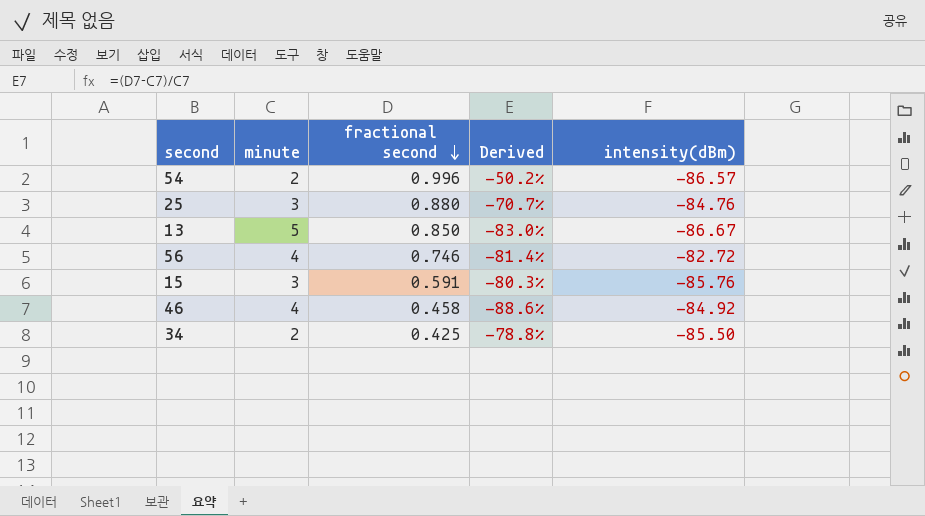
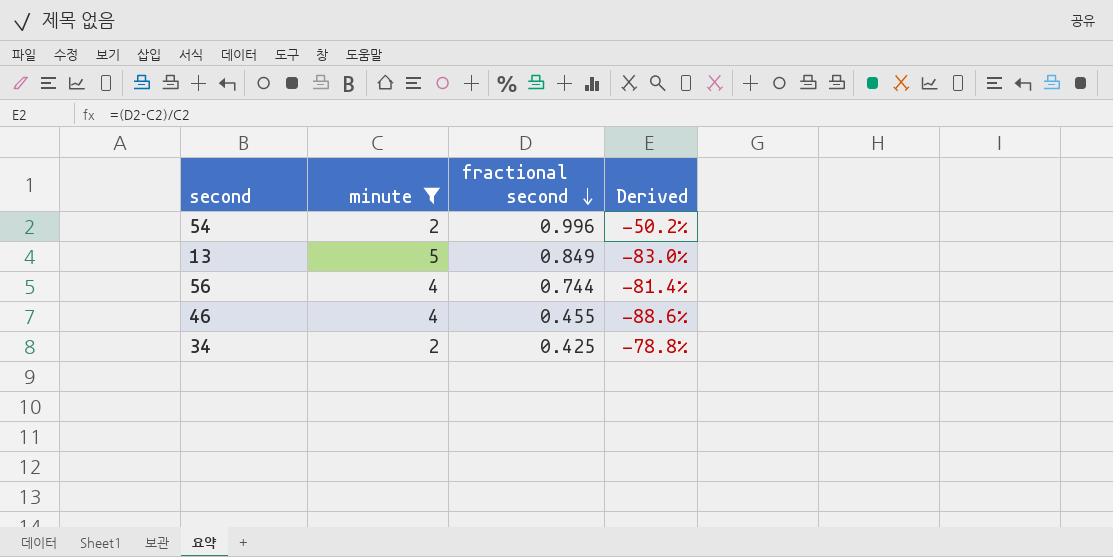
filter: none -> minute != 3
column intensity(dBm) | position: 5 -> none
13 | fractional second: 0.850 -> 0.849
56 | fractional second: 0.746 -> 0.744
46 | fractional second: 0.458 -> 0.455

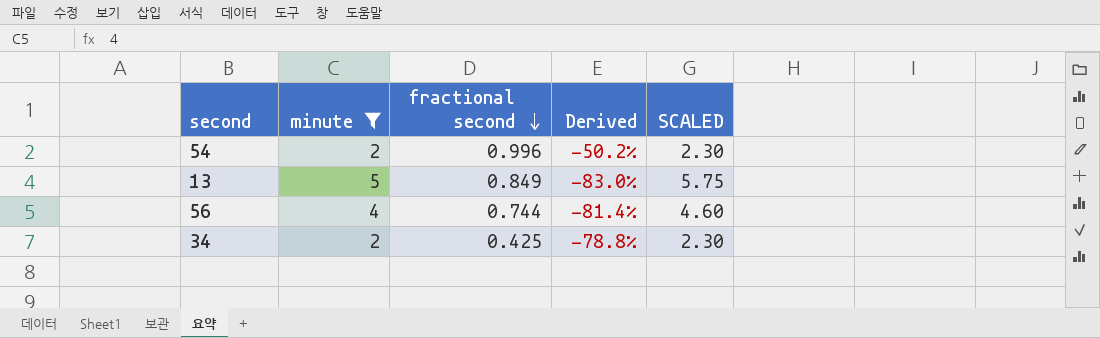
column SCALED | formula: none -> [minute] * 1.15
row 46: 4 | 0.455 | -88.6% -> none

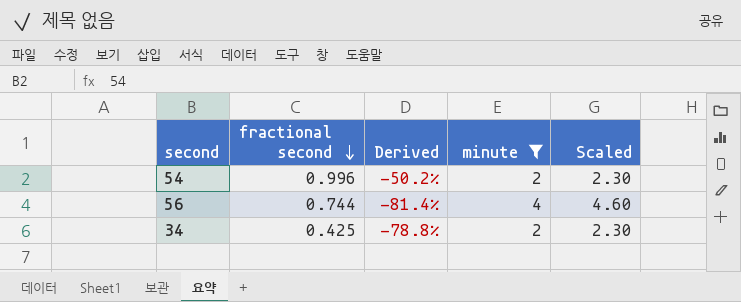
column minute | position: 2 -> 4
column name: SCALED -> Scaled
row 13: 5 | 0.849 | -83.0% | 5.75 -> none

